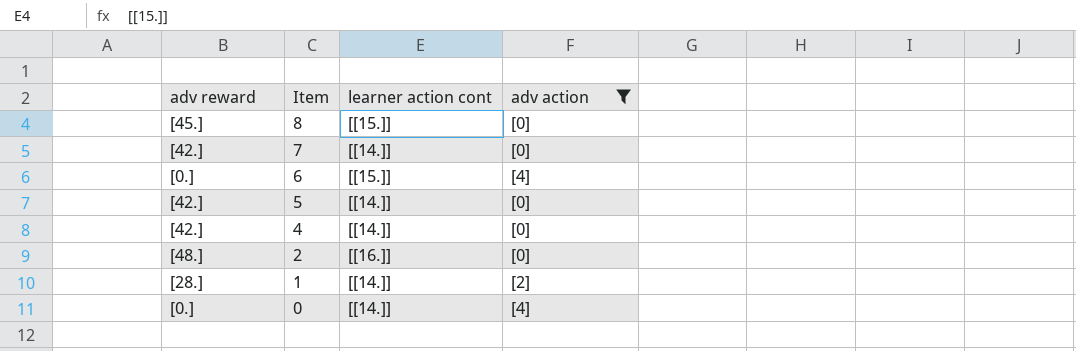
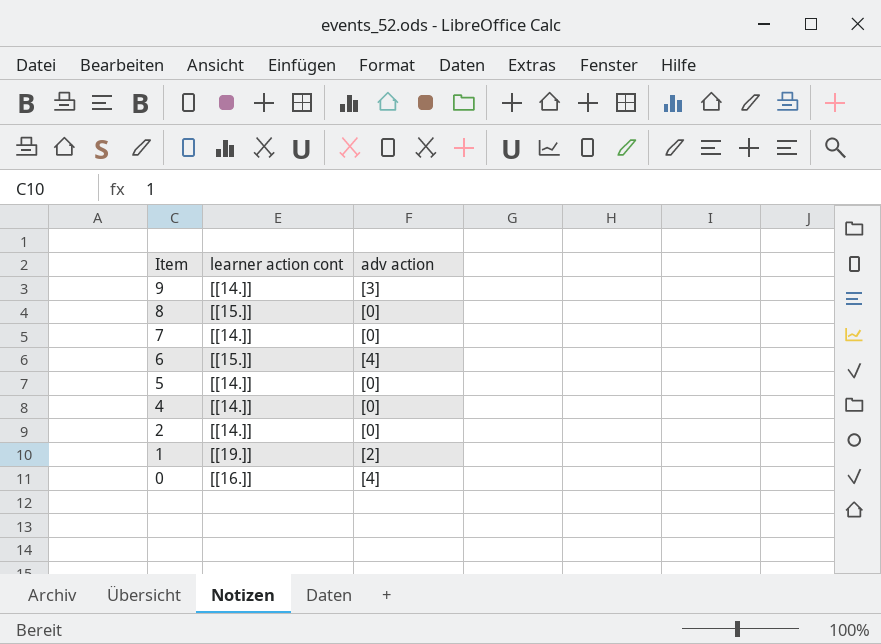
filter: adv action != [3] -> none
column adv reward | position: 1 -> none
2 | learner action cont: [[16.]] -> [[14.]]
1 | learner action cont: [[14.]] -> [[19.]]
0 | learner action cont: [[14.]] -> [[16.]]

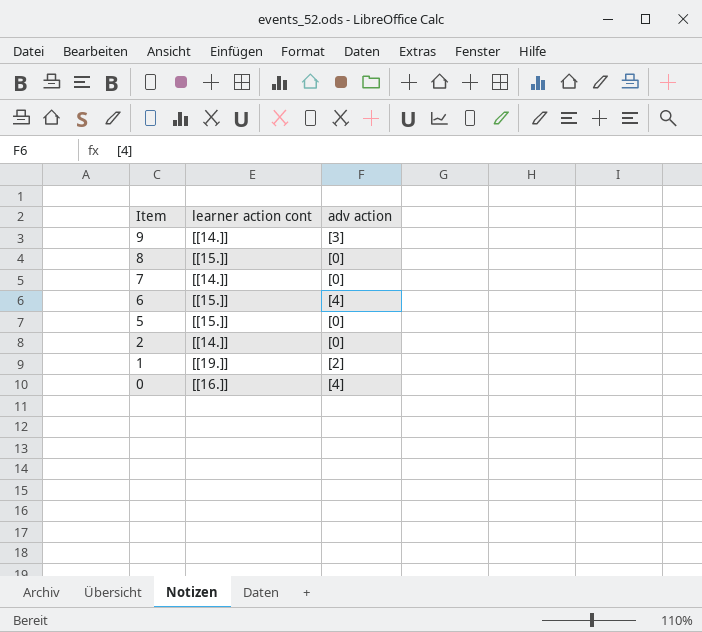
row 4: [[14.]] | [0] -> none
5 | learner action cont: [[14.]] -> [[15.]]

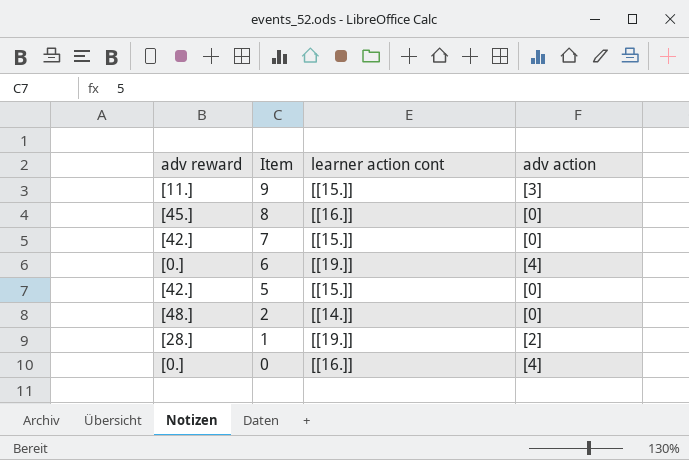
column adv reward | position: none -> 1
9 | learner action cont: [[14.]] -> [[15.]]
8 | learner action cont: [[15.]] -> [[16.]]
7 | learner action cont: [[14.]] -> [[15.]]
6 | learner action cont: [[15.]] -> [[19.]]

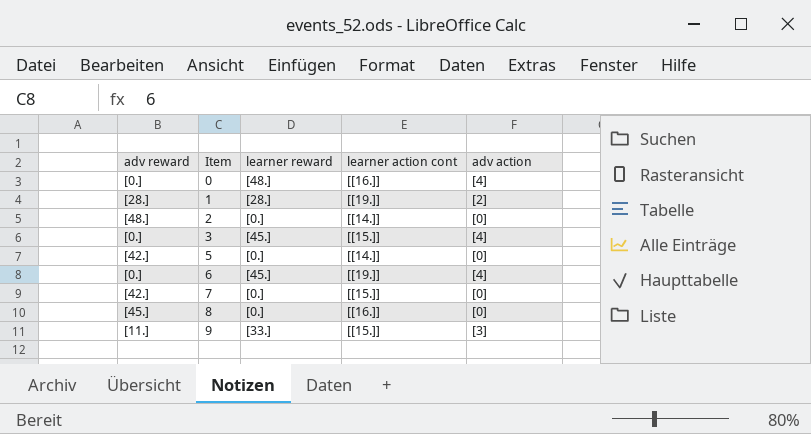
row order: Item descending -> Item ascending
column learner reward | position: none -> 3
row 3: none -> [0.] | [45.] | [[15.]] | [4]
5 | learner action cont: [[15.]] -> [[14.]]

